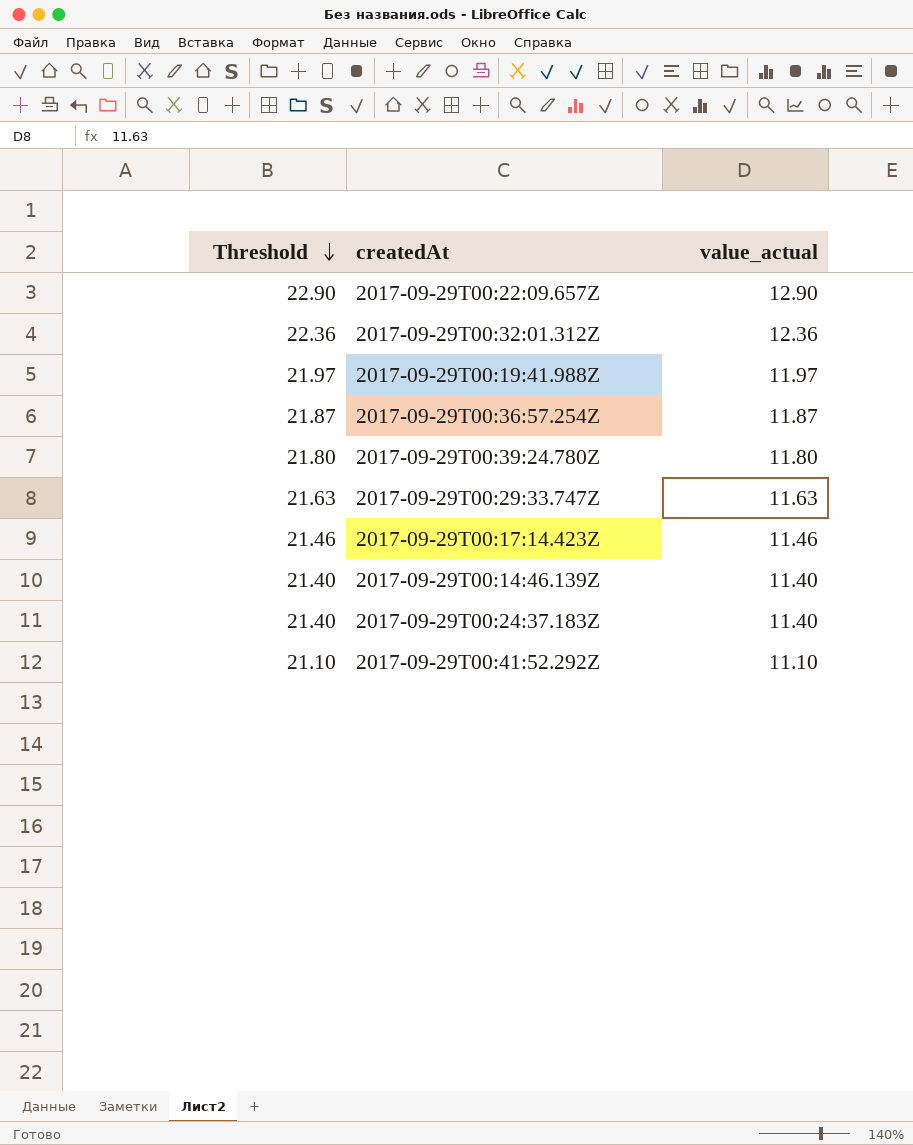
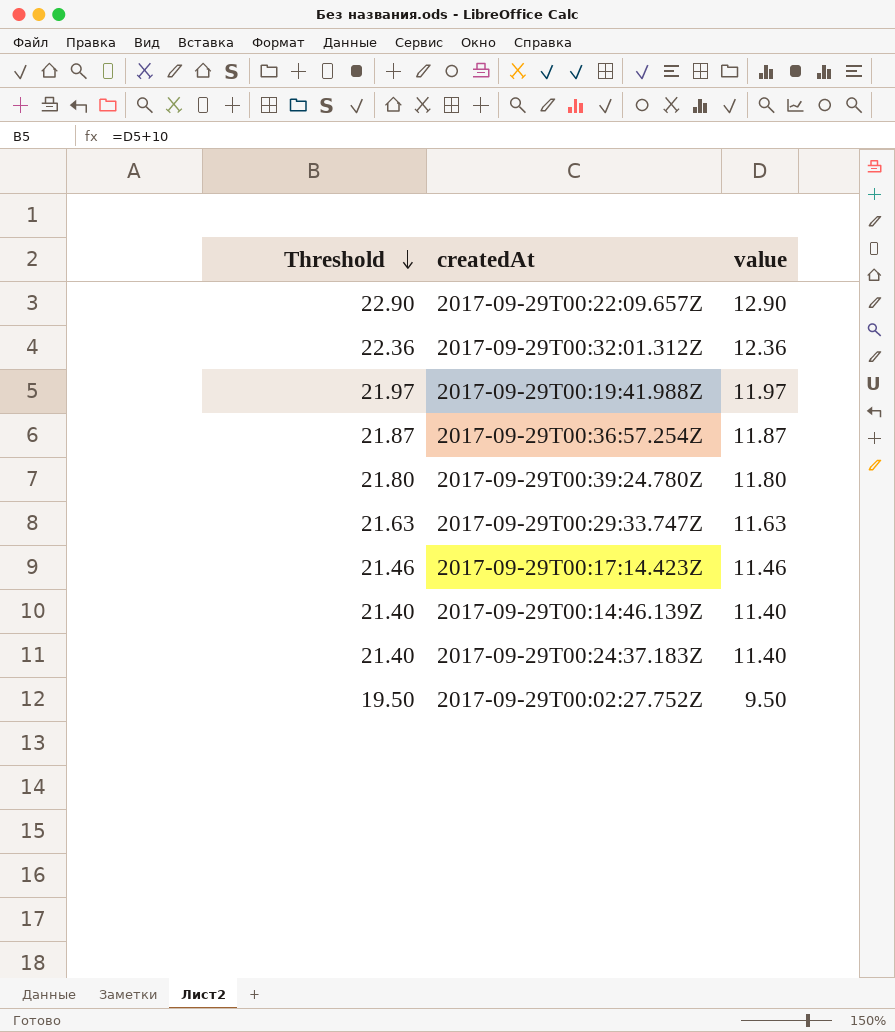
column name: value_actual -> value
row 2017-09-29T00:41:52.292Z: 21.10 | 11.10 -> none
row 2017-09-29T00:02:27.752Z: none -> 19.50 | 9.50

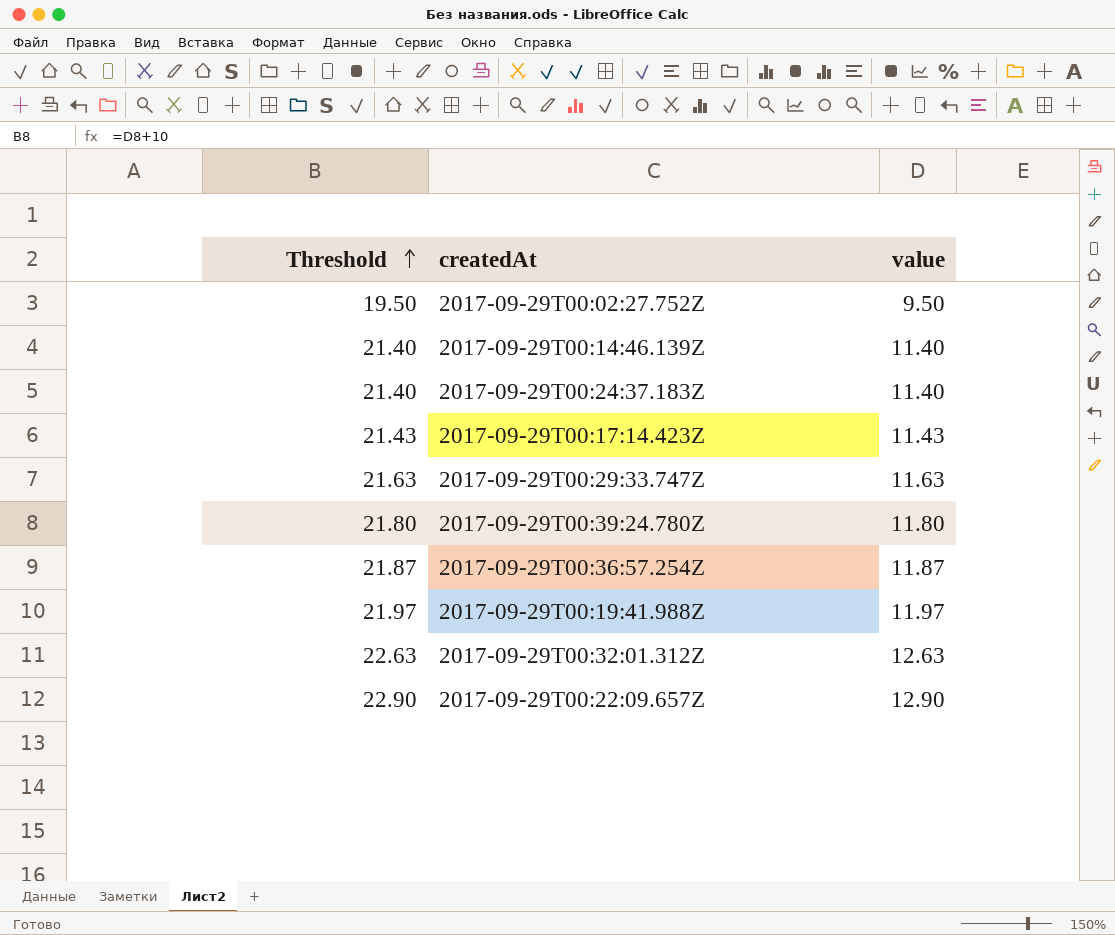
row order: Threshold descending -> Threshold ascending
2017-09-29T00:17:14.423Z | Threshold: 21.46 -> 21.43
2017-09-29T00:17:14.423Z | value: 11.46 -> 11.43
2017-09-29T00:32:01.312Z | Threshold: 22.36 -> 22.63
2017-09-29T00:32:01.312Z | value: 12.36 -> 12.63

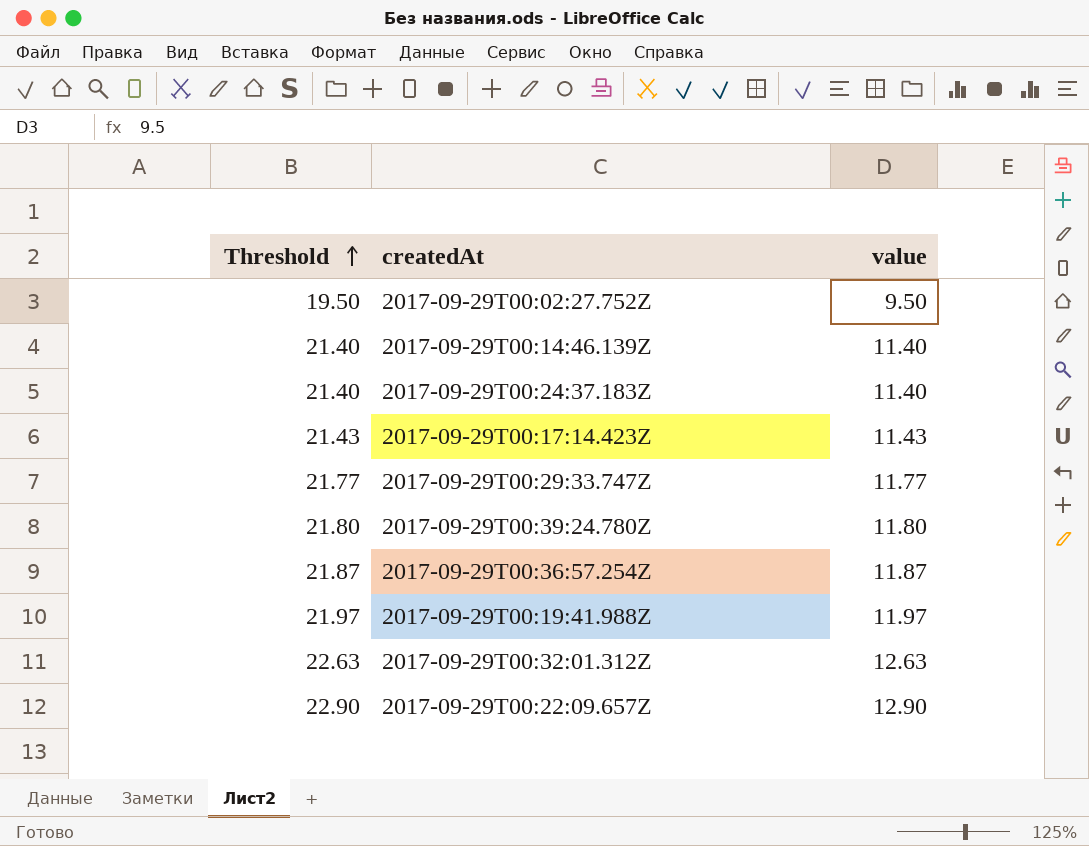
2017-09-29T00:29:33.747Z | Threshold: 21.63 -> 21.77
2017-09-29T00:29:33.747Z | value: 11.63 -> 11.77

